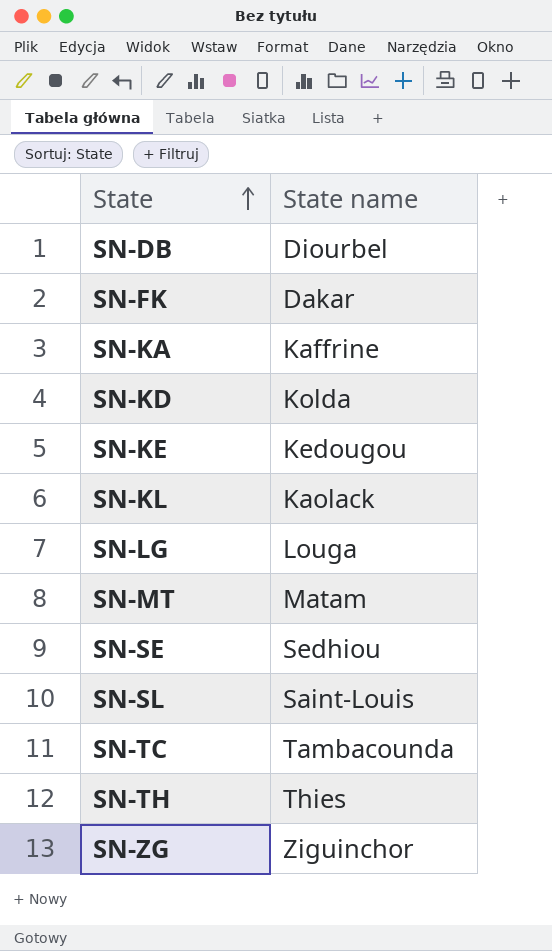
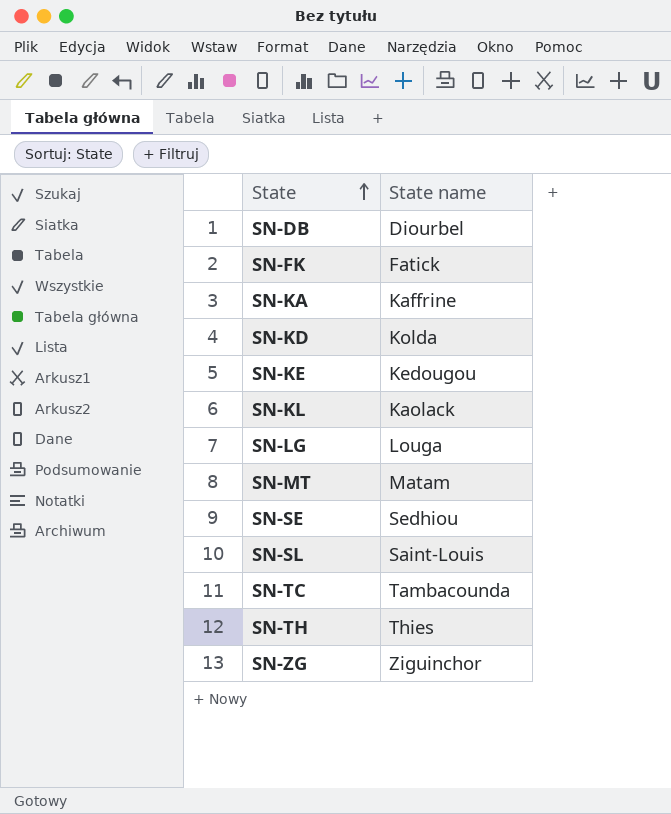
SN-FK | State name: Dakar -> Fatick

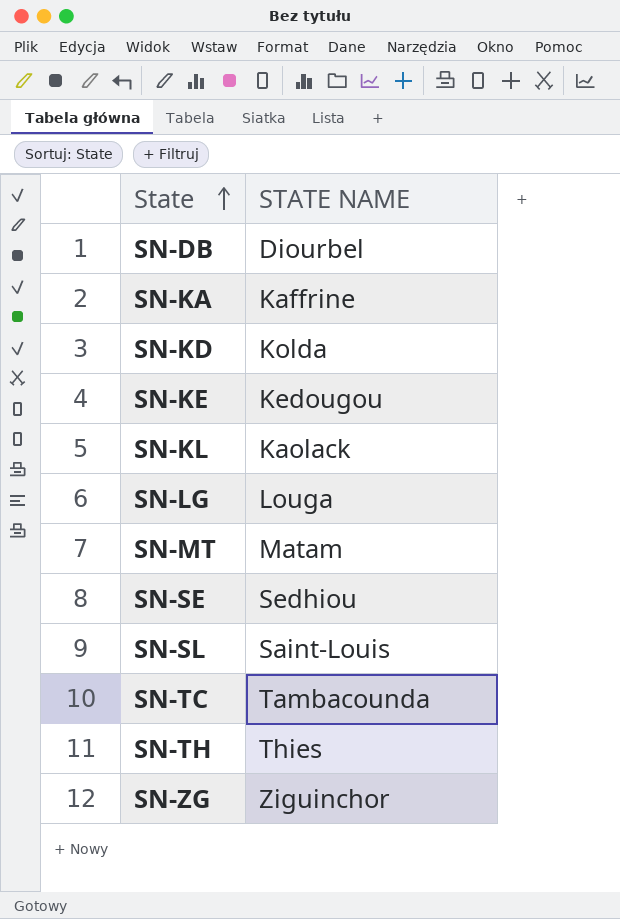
column name: State name -> STATE NAME
row SN-FK: Fatick -> none

